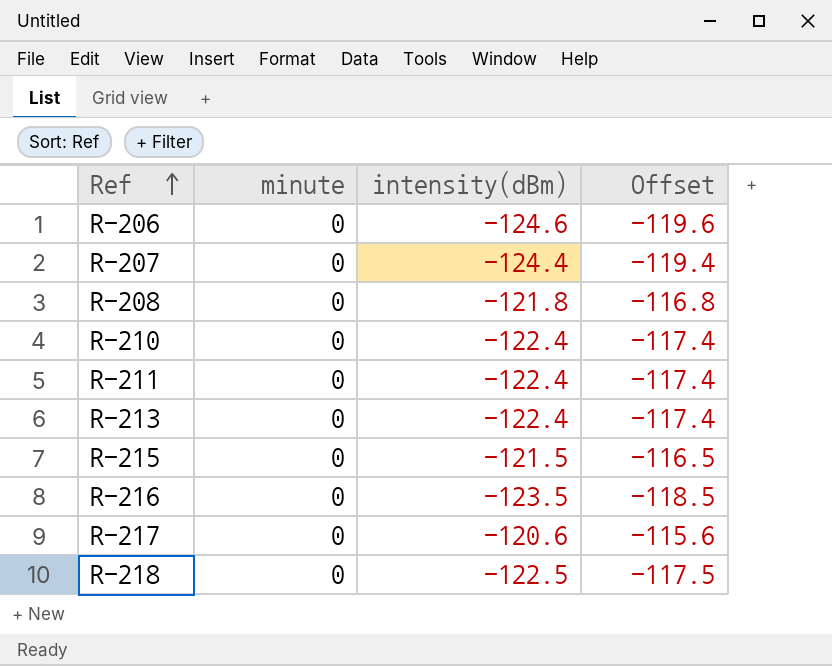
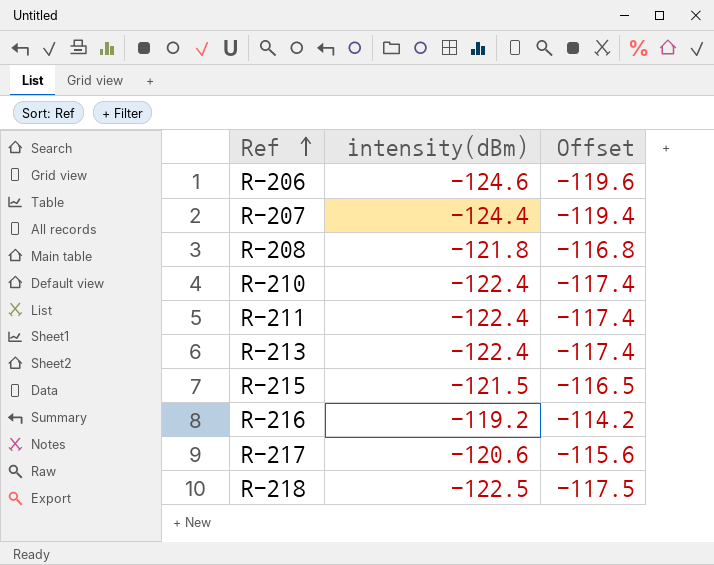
column minute | position: 2 -> none
R-216 | intensity(dBm): -123.5 -> -119.2
R-216 | Offset: -118.5 -> -114.2

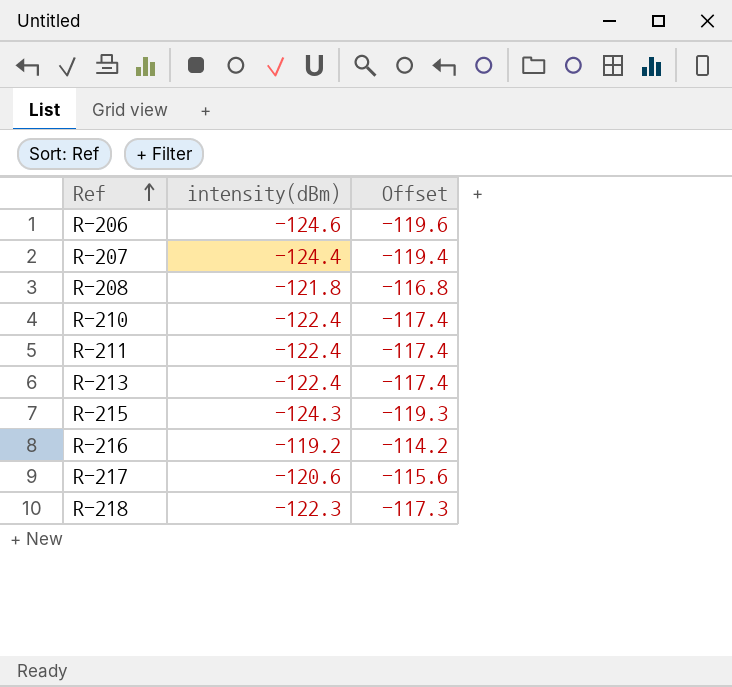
R-215 | intensity(dBm): -121.5 -> -124.3
R-215 | Offset: -116.5 -> -119.3
R-218 | intensity(dBm): -122.5 -> -122.3
R-218 | Offset: -117.5 -> -117.3

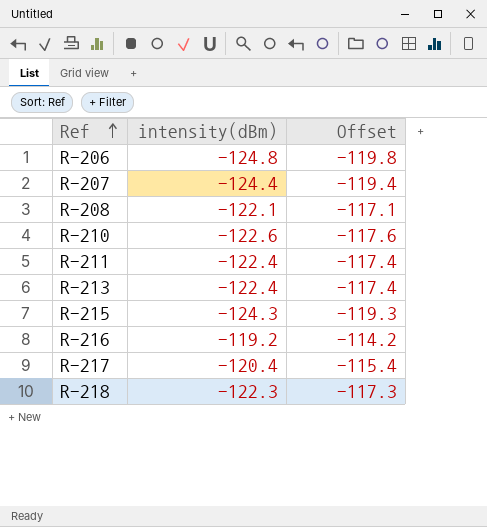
R-206 | intensity(dBm): -124.6 -> -124.8
R-206 | Offset: -119.6 -> -119.8
R-208 | intensity(dBm): -121.8 -> -122.1
R-208 | Offset: -116.8 -> -117.1
R-210 | intensity(dBm): -122.4 -> -122.6
R-210 | Offset: -117.4 -> -117.6
R-217 | intensity(dBm): -120.6 -> -120.4
R-217 | Offset: -115.6 -> -115.4

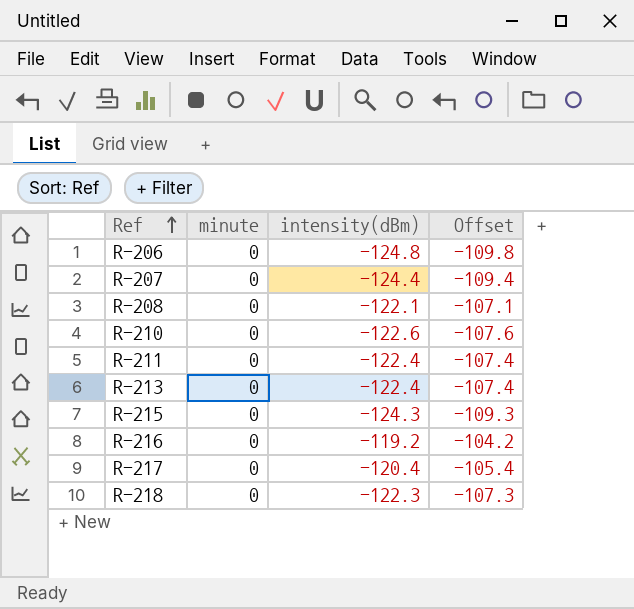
column minute | position: none -> 2
column Offset | formula: [intensity(dBm)] + 5 -> [intensity(dBm)] + 15

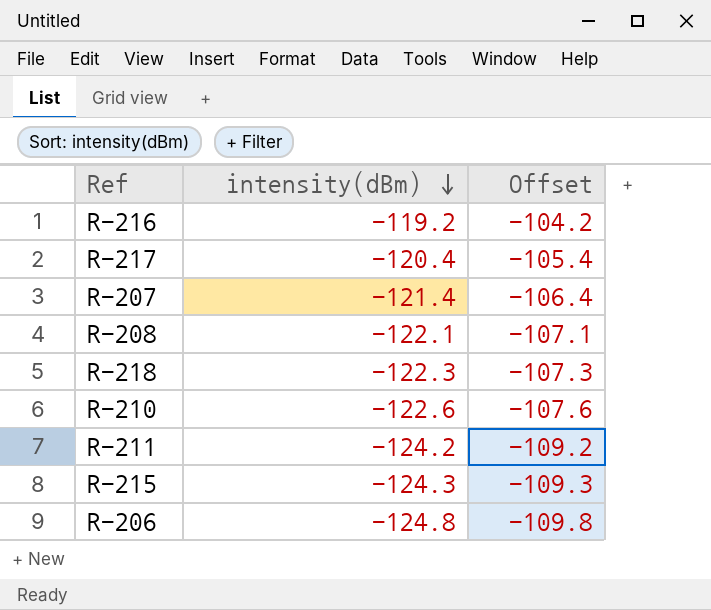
row order: Ref ascending -> intensity(dBm) descending
column minute | position: 2 -> none
row R-213: 0 | -122.4 | -107.4 -> none
R-207 | intensity(dBm): -124.4 -> -121.4
R-207 | Offset: -109.4 -> -106.4
R-211 | intensity(dBm): -122.4 -> -124.2
R-211 | Offset: -107.4 -> -109.2

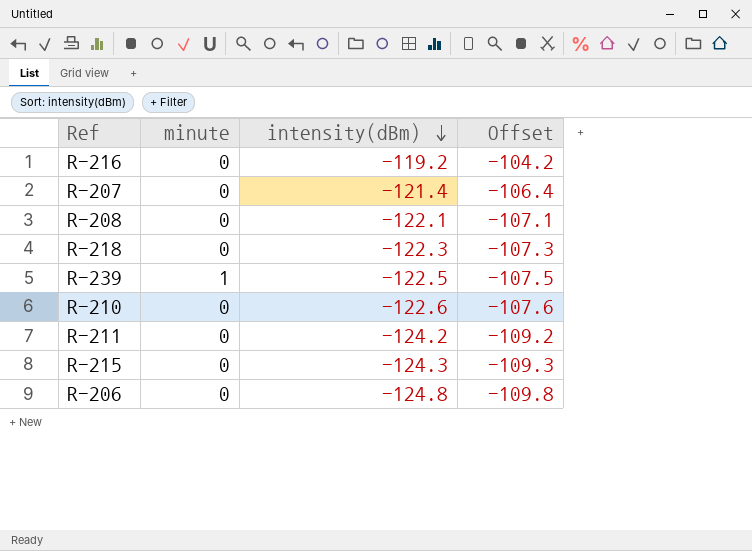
column minute | position: none -> 2
row R-217: -120.4 | -105.4 -> none
row R-239: none -> 1 | -122.5 | -107.5

